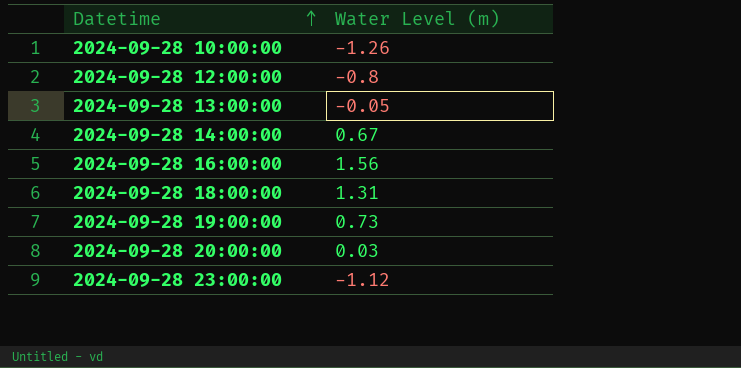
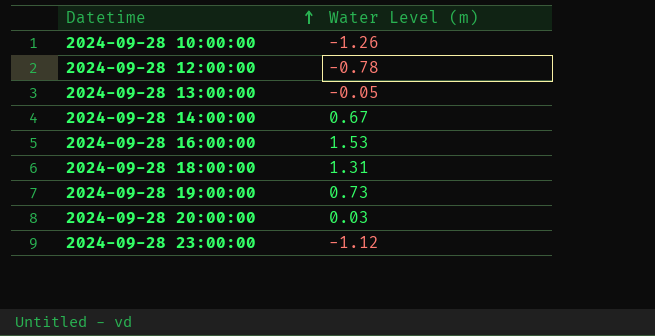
2024-09-28 12:00:00 | Water Level (m): -0.8 -> -0.78
2024-09-28 16:00:00 | Water Level (m): 1.56 -> 1.53

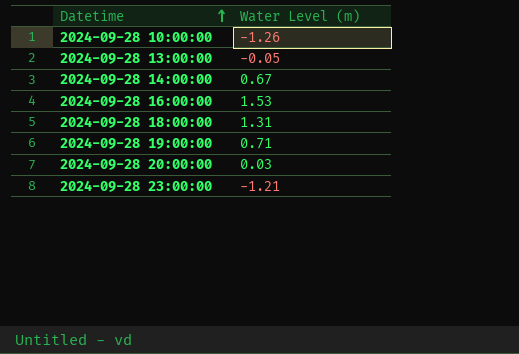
row 2024-09-28 12:00:00: -0.78 -> none
2024-09-28 19:00:00 | Water Level (m): 0.73 -> 0.71
2024-09-28 23:00:00 | Water Level (m): -1.12 -> -1.21

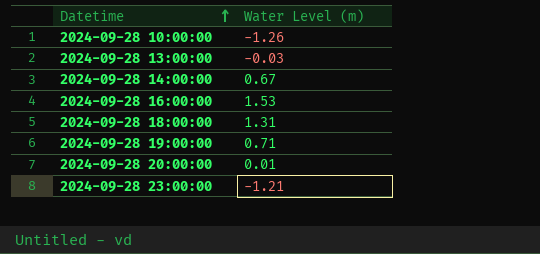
2024-09-28 13:00:00 | Water Level (m): -0.05 -> -0.03
2024-09-28 20:00:00 | Water Level (m): 0.03 -> 0.01

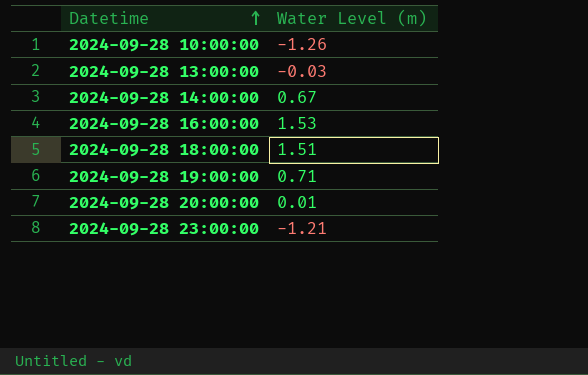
2024-09-28 18:00:00 | Water Level (m): 1.31 -> 1.51

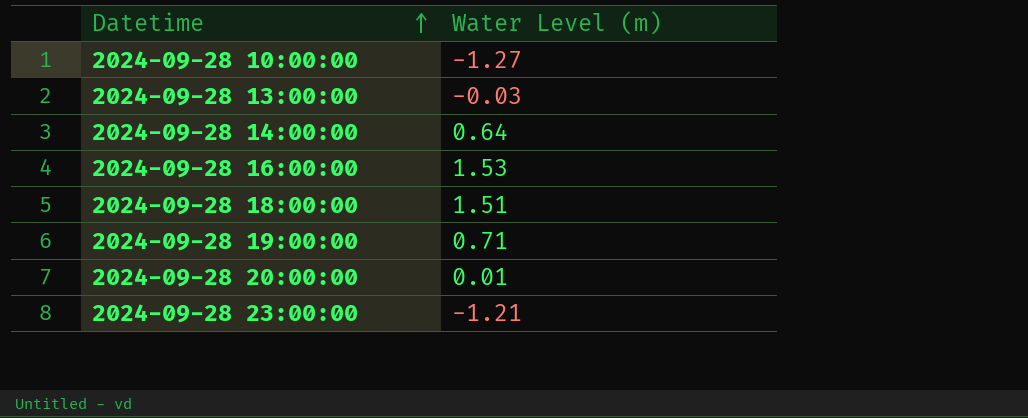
2024-09-28 10:00:00 | Water Level (m): -1.26 -> -1.27
2024-09-28 14:00:00 | Water Level (m): 0.67 -> 0.64

